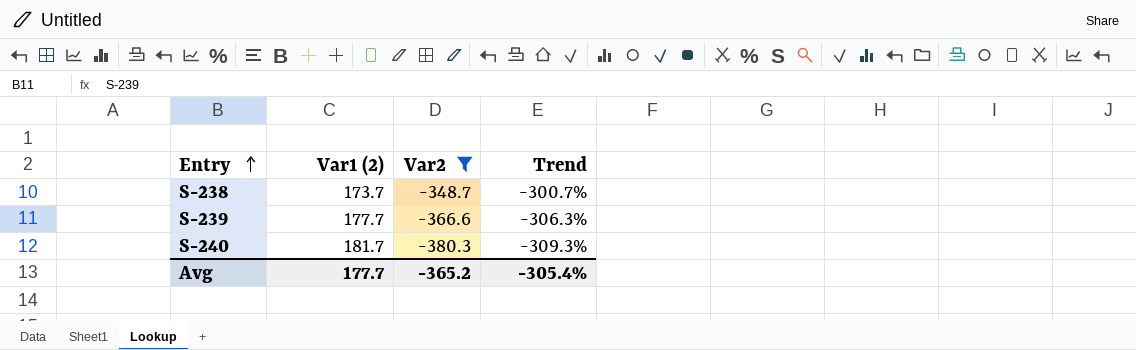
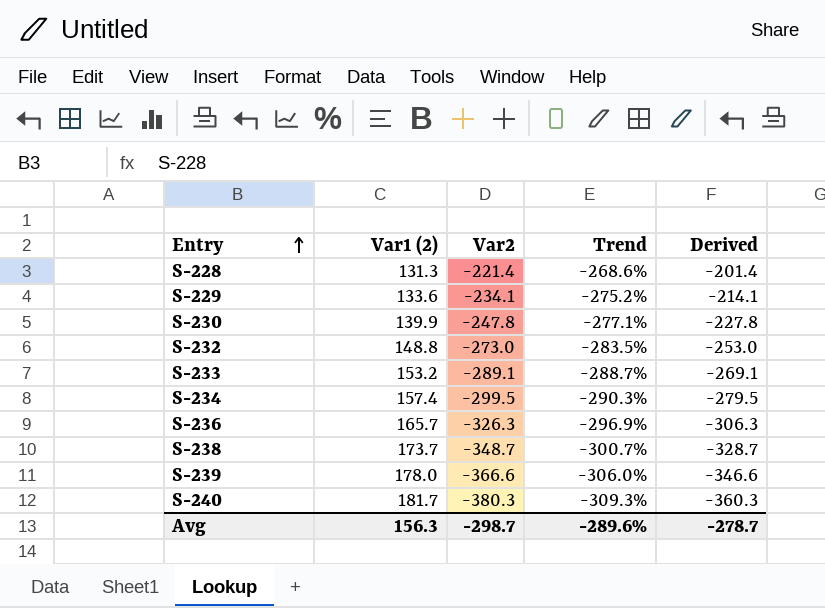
filter: Var2 <= -348.7 -> none
column Derived | formula: none -> [Var2] + 20
S-239 | Var1 (2): 177.7 -> 178.0
S-239 | Trend: -306.3% -> -306.0%
Avg | Var1 (2): 177.7 -> 156.3
Avg | Var2: -365.2 -> -298.7
Avg | Trend: -305.4% -> -289.6%

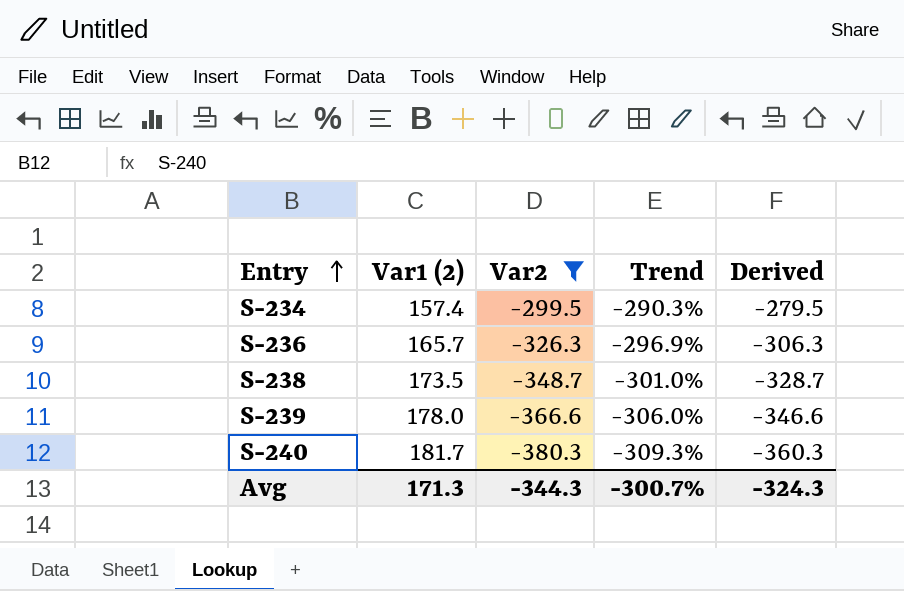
filter: none -> Var2 <= -299.5
S-238 | Var1 (2): 173.7 -> 173.5
S-238 | Trend: -300.7% -> -301.0%
Avg | Var1 (2): 156.3 -> 171.3
Avg | Var2: -298.7 -> -344.3
Avg | Trend: -289.6% -> -300.7%
Avg | Derived: -278.7 -> -324.3

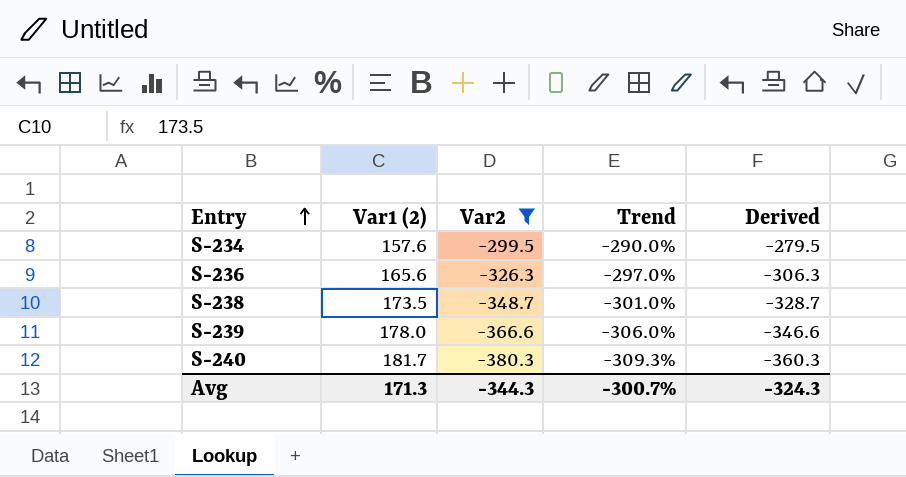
S-234 | Var1 (2): 157.4 -> 157.6
S-234 | Trend: -290.3% -> -290.0%
S-236 | Var1 (2): 165.7 -> 165.6
S-236 | Trend: -296.9% -> -297.0%

